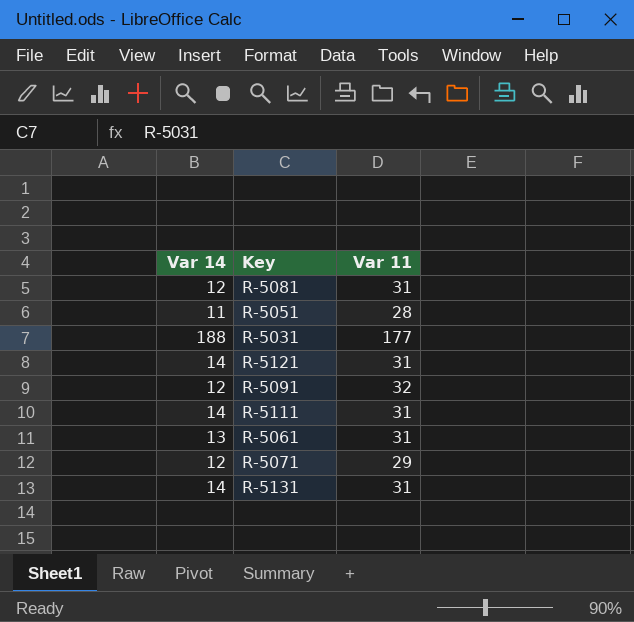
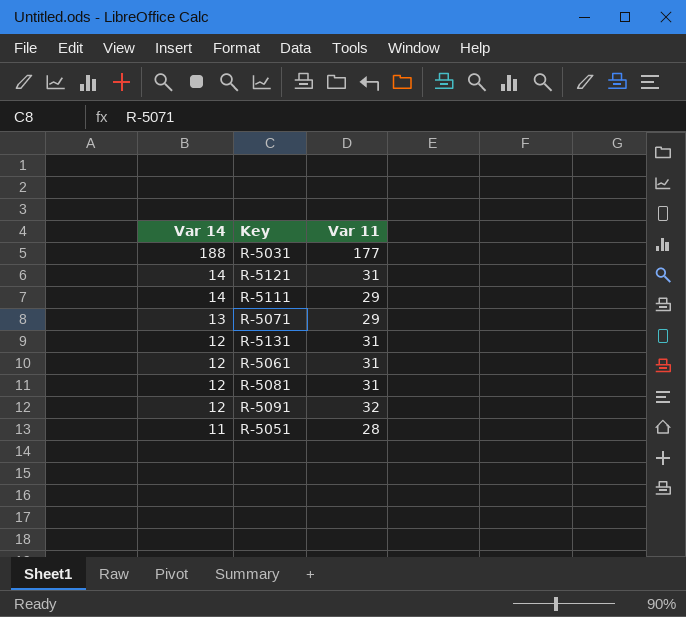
row order: none -> Var 14 descending
R-5111 | Var 11: 31 -> 29
R-5071 | Var 14: 12 -> 13
R-5131 | Var 14: 14 -> 12
R-5061 | Var 14: 13 -> 12

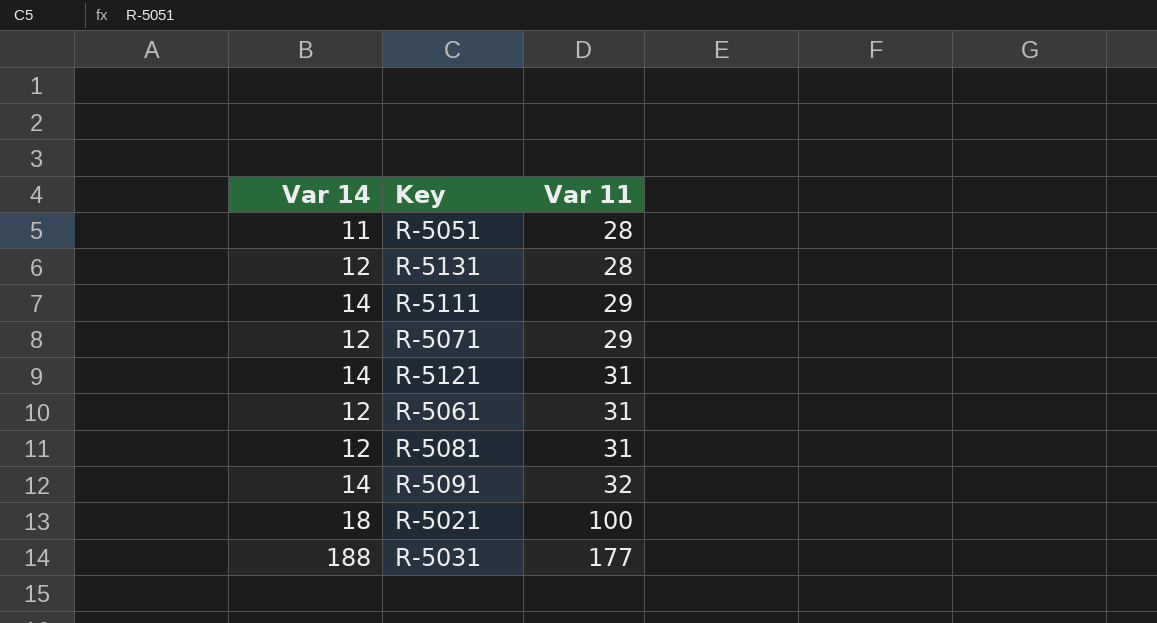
row order: Var 14 descending -> Var 11 ascending
R-5131 | Var 11: 31 -> 28
R-5071 | Var 14: 13 -> 12
R-5091 | Var 14: 12 -> 14
row R-5021: none -> 18 | 100

